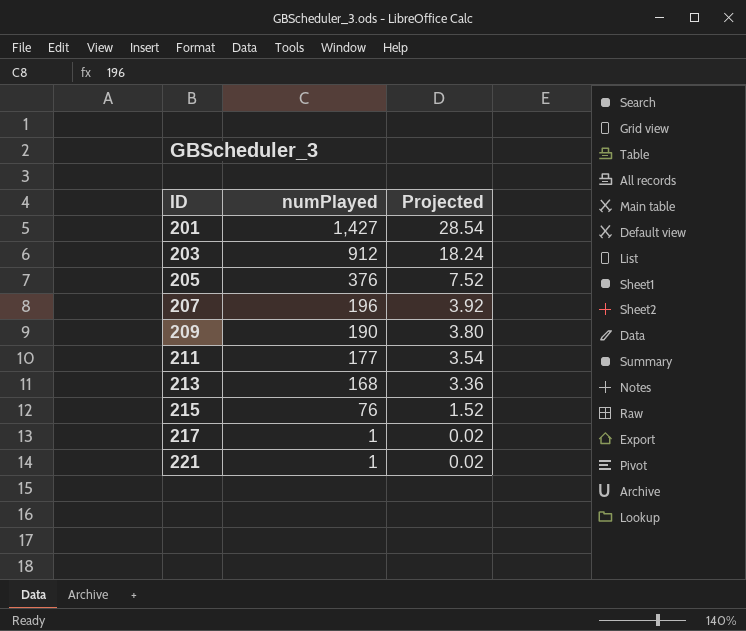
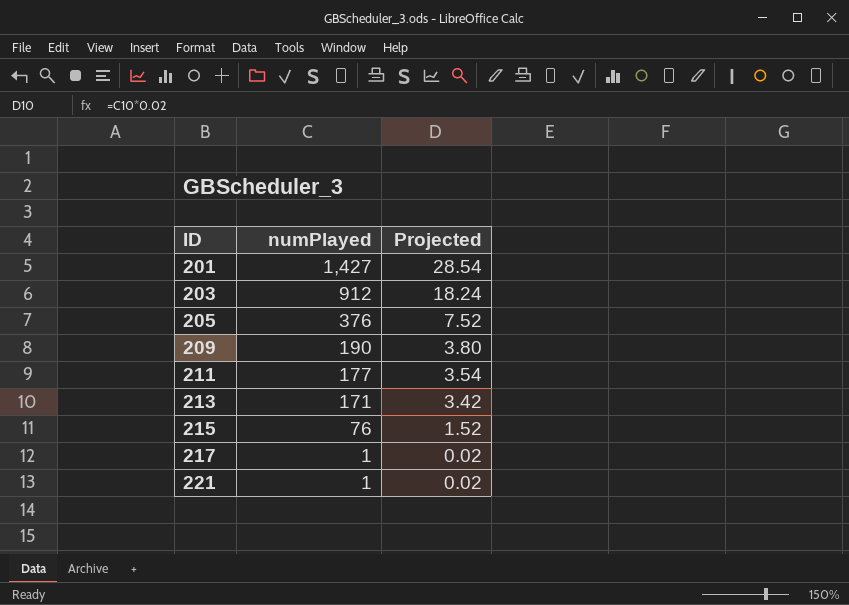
row 207: 196 | 3.92 -> none
213 | numPlayed: 168 -> 171
213 | Projected: 3.36 -> 3.42

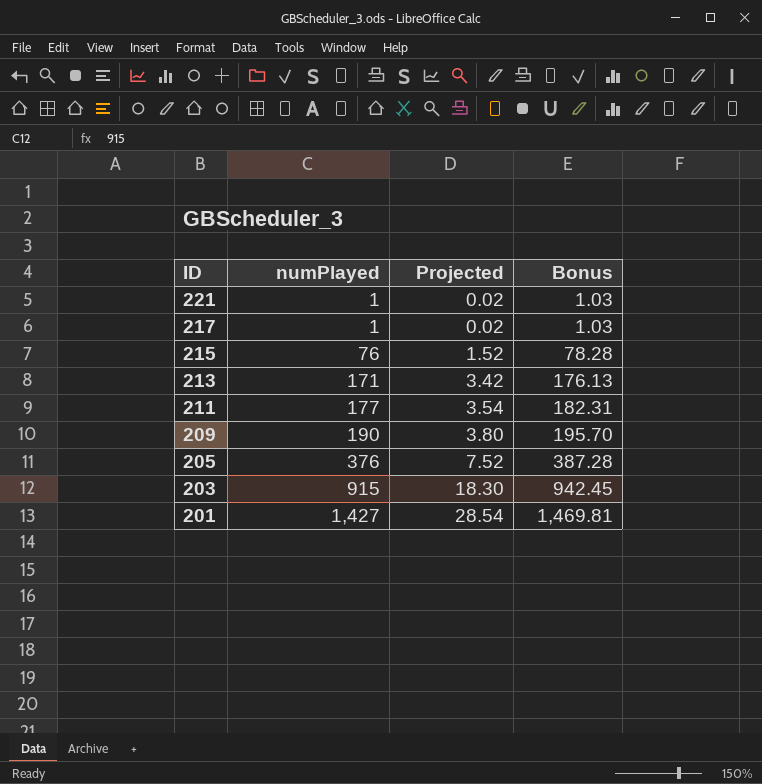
row order: ID ascending -> ID descending
column Bonus | formula: none -> [numPlayed] * 1.03
203 | numPlayed: 912 -> 915
203 | Projected: 18.24 -> 18.30

